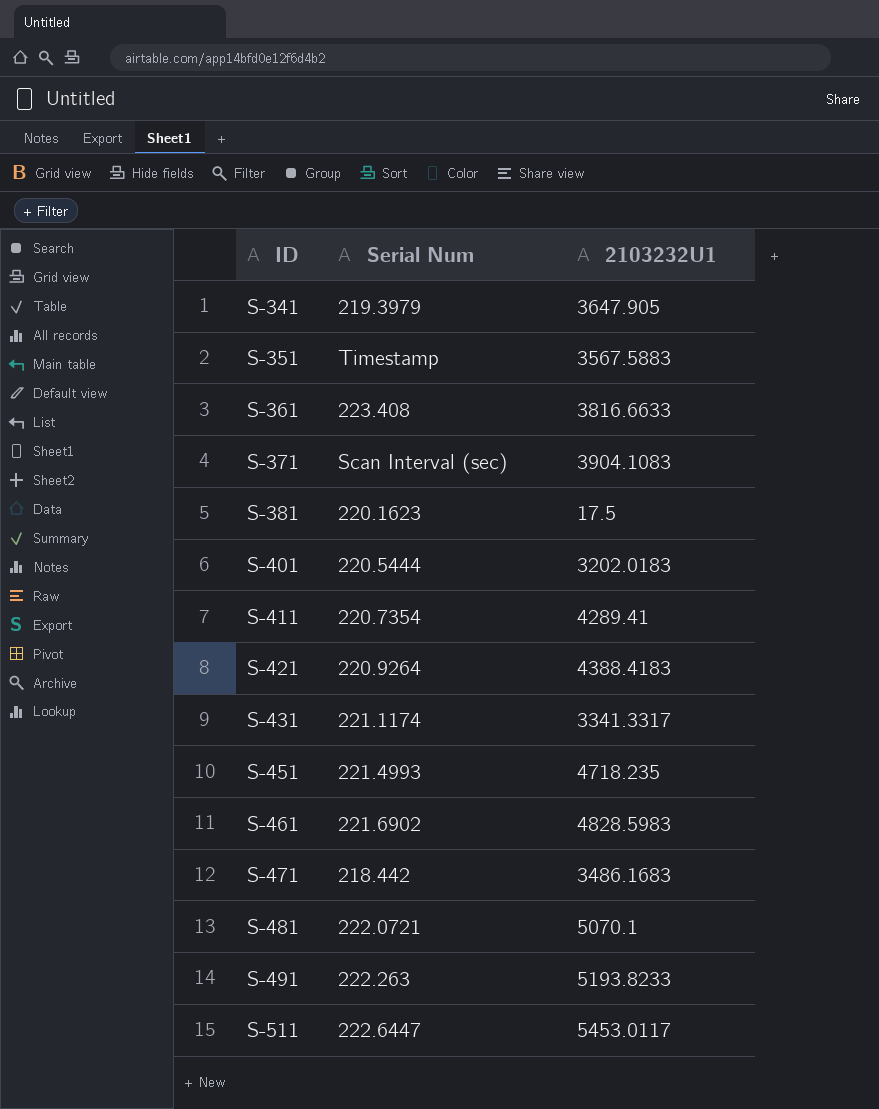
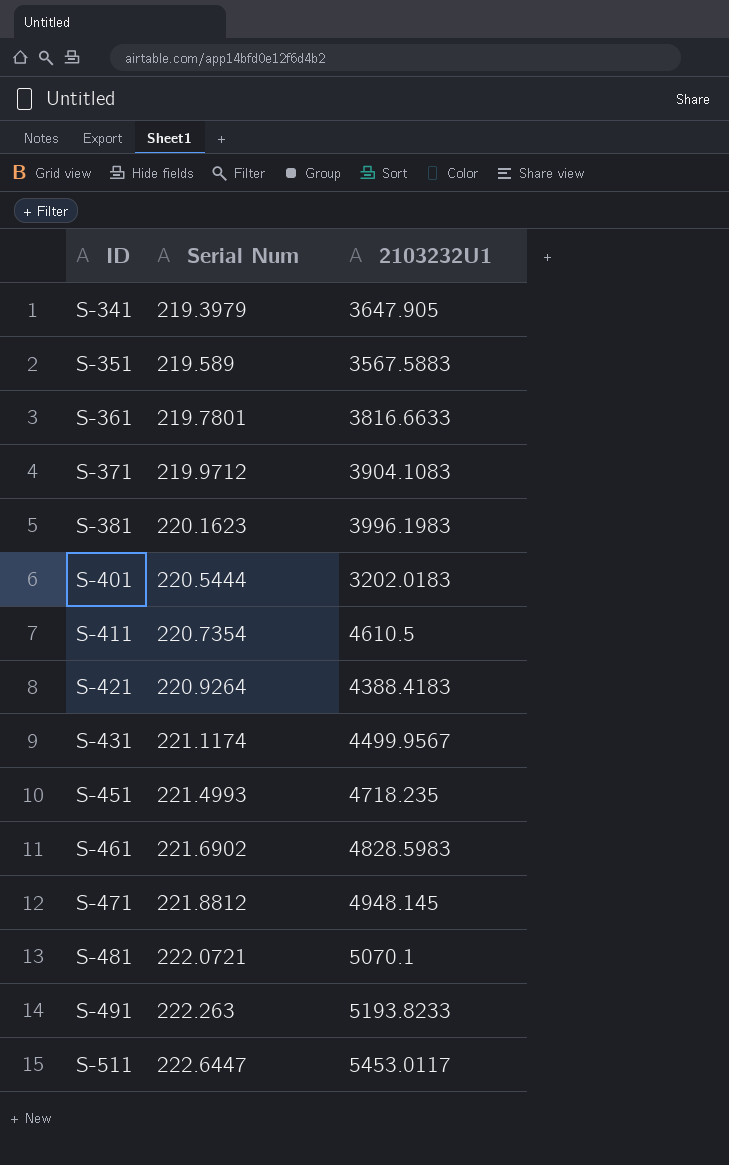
S-351 | Serial Num: Timestamp -> 219.589
S-361 | Serial Num: 223.408 -> 219.7801
S-371 | Serial Num: Scan Interval (sec) -> 219.9712
S-381 | 2103232U1: 17.5 -> 3996.1983
S-411 | 2103232U1: 4289.41 -> 4610.5
S-431 | 2103232U1: 3341.3317 -> 4499.9567
S-471 | Serial Num: 218.442 -> 221.8812
S-471 | 2103232U1: 3486.1683 -> 4948.145

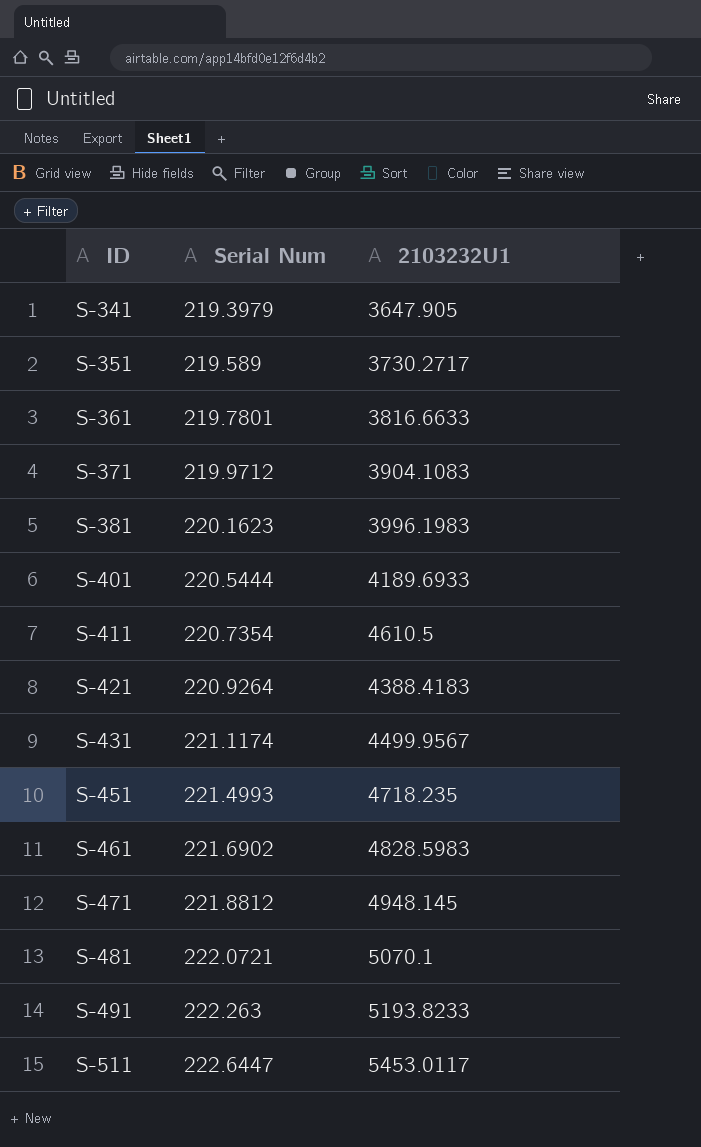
S-351 | 2103232U1: 3567.5883 -> 3730.2717
S-401 | 2103232U1: 3202.0183 -> 4189.6933

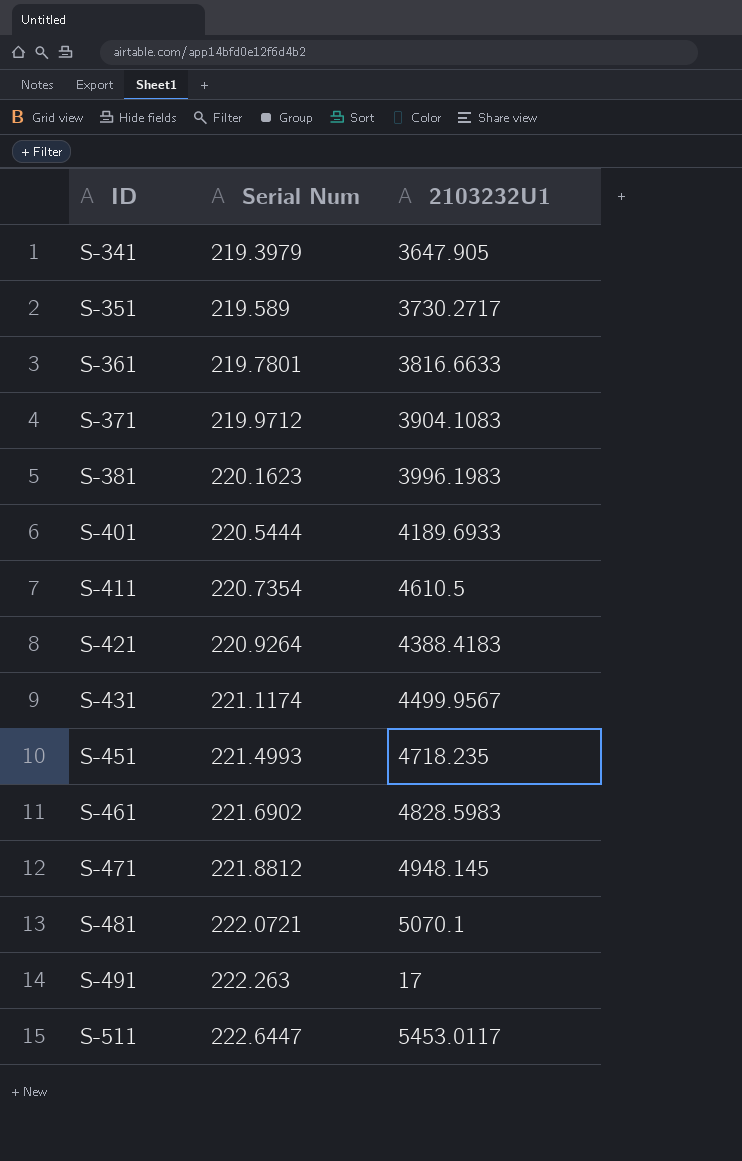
S-491 | 2103232U1: 5193.8233 -> 17

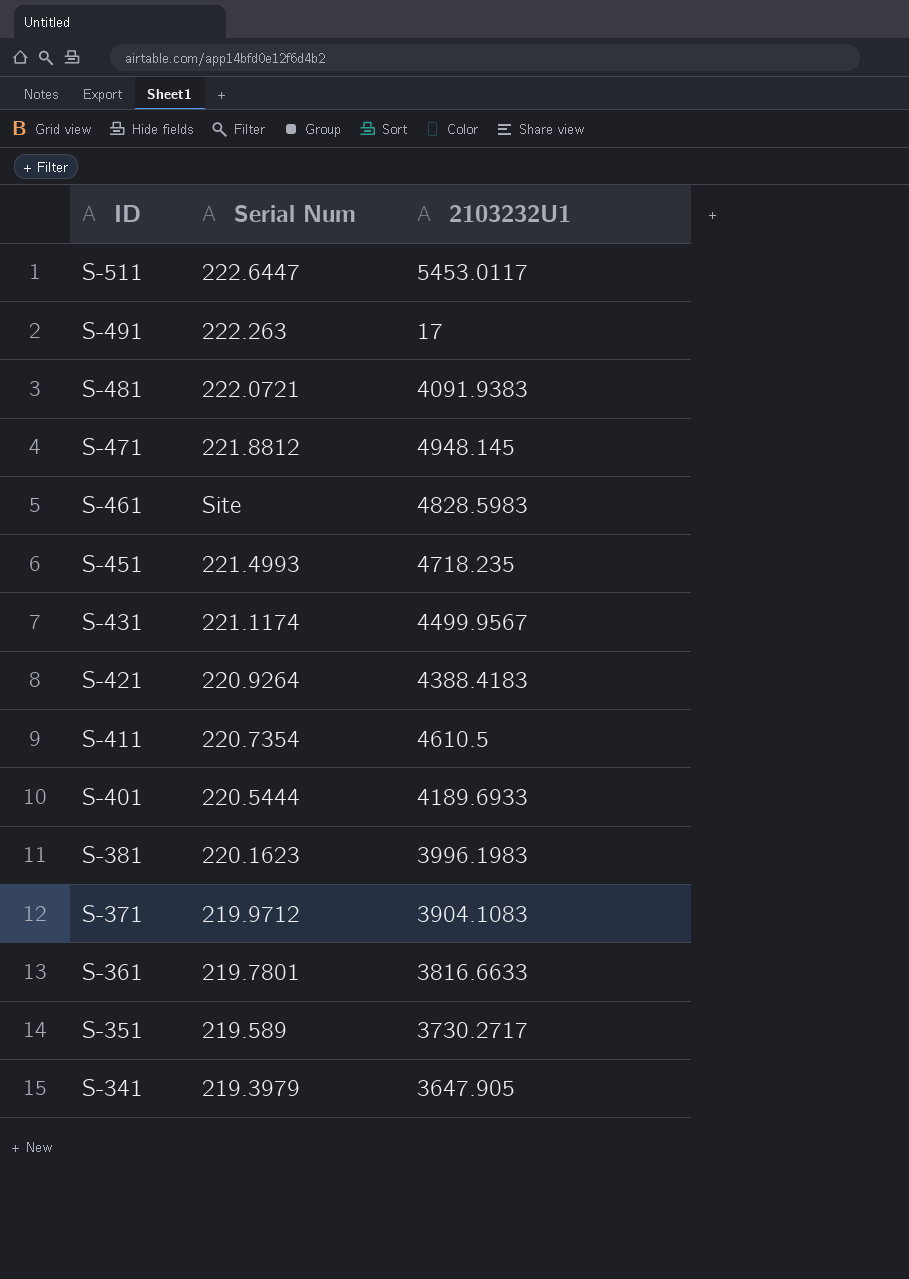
row order: ID ascending -> ID descending
S-481 | 2103232U1: 5070.1 -> 4091.9383
S-461 | Serial Num: 221.6902 -> Site

